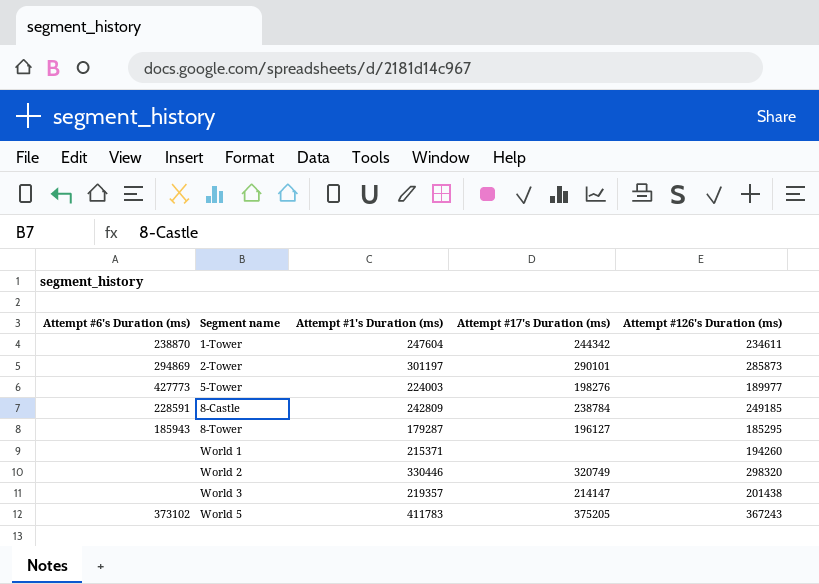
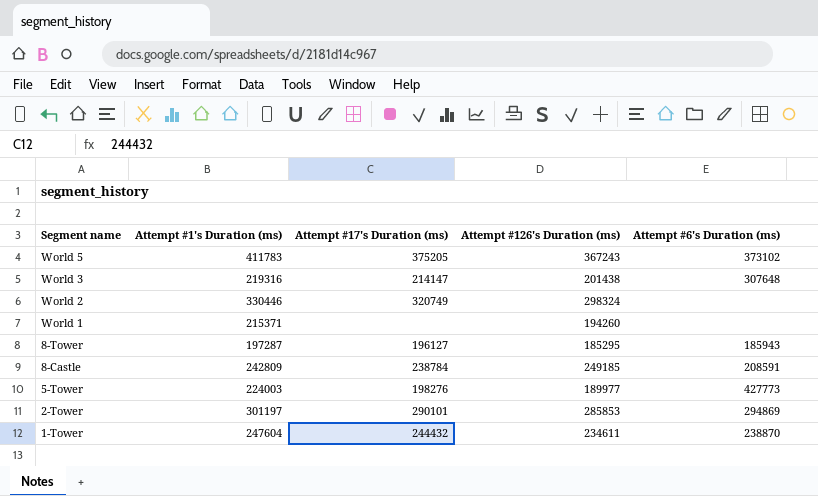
row order: Segment name ascending -> Segment name descending
column Attempt #6's Duration (ms) | position: 1 -> 5
World 3 | Attempt #1's Duration (ms): 219357 -> 219316
World 3 | Attempt #6's Duration (ms): none -> 307648
World 2 | Attempt #126's Duration (ms): 298320 -> 298324
8-Tower | Attempt #1's Duration (ms): 179287 -> 197287
8-Castle | Attempt #6's Duration (ms): 228591 -> 208591
2-Tower | Attempt #126's Duration (ms): 285873 -> 285853
1-Tower | Attempt #17's Duration (ms): 244342 -> 244432

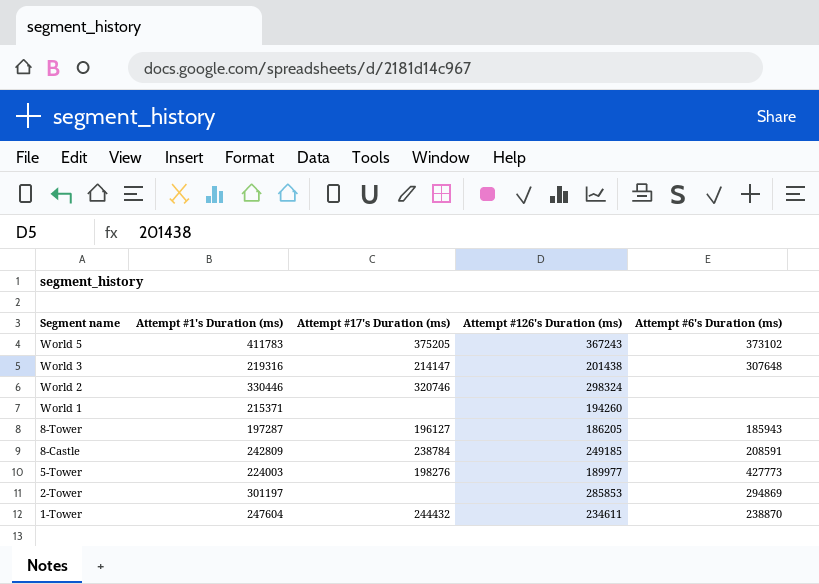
World 2 | Attempt #17's Duration (ms): 320749 -> 320746
8-Tower | Attempt #126's Duration (ms): 185295 -> 186205
2-Tower | Attempt #17's Duration (ms): 290101 -> none

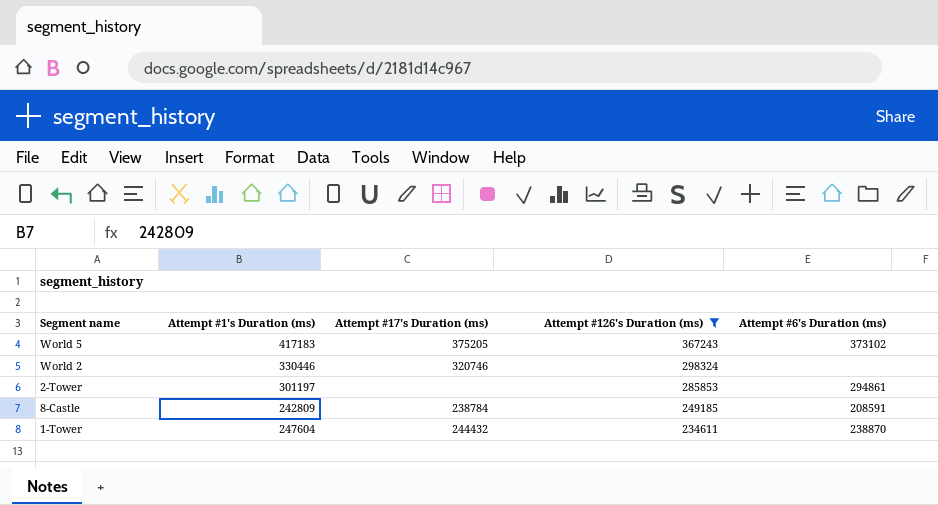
filter: none -> Attempt #126's Duration (ms) >= 234611
row order: Segment name descending -> Attempt #126's Duration (ms) descending
World 5 | Attempt #1's Duration (ms): 411783 -> 417183
2-Tower | Attempt #6's Duration (ms): 294869 -> 294861

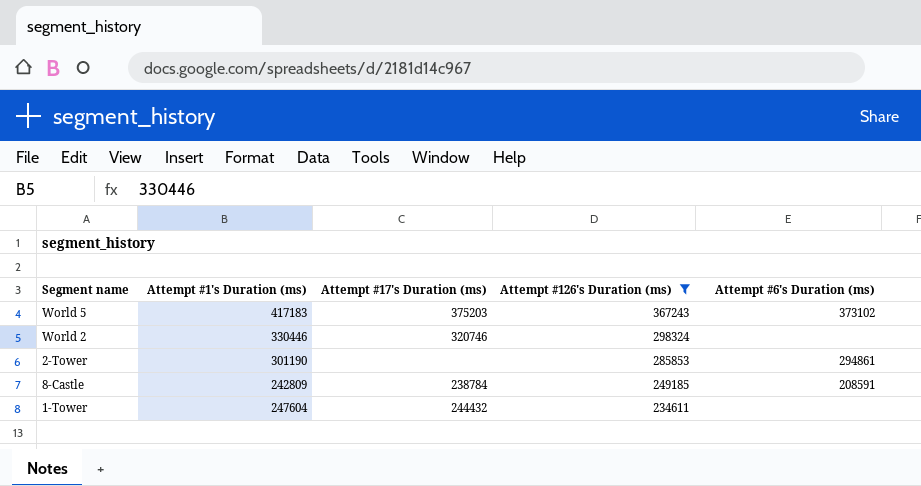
World 5 | Attempt #17's Duration (ms): 375205 -> 375203
2-Tower | Attempt #1's Duration (ms): 301197 -> 301190
1-Tower | Attempt #6's Duration (ms): 238870 -> none

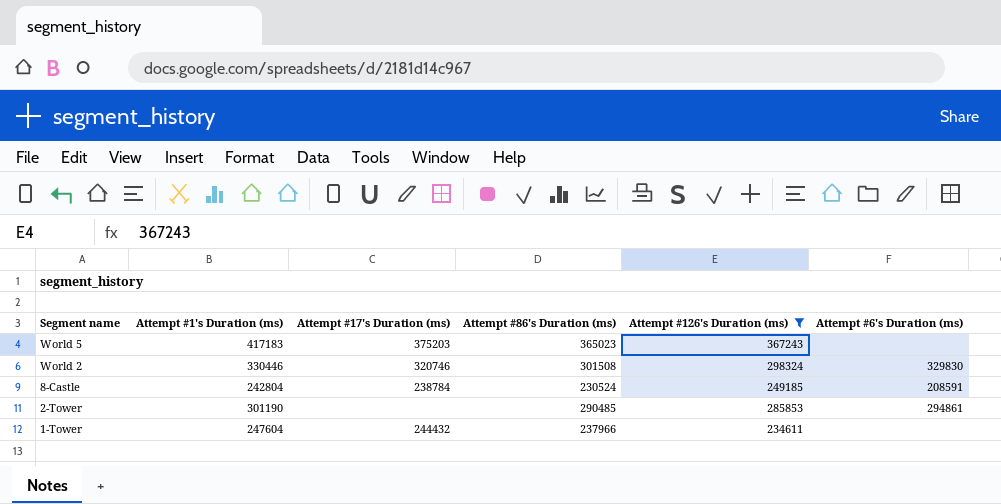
row order: Attempt #126's Duration (ms) descending -> Segment name descending
column Attempt #86's Duration (ms) | position: none -> 4
World 5 | Attempt #6's Duration (ms): 373102 -> none
World 2 | Attempt #6's Duration (ms): none -> 329830
8-Castle | Attempt #1's Duration (ms): 242809 -> 242804

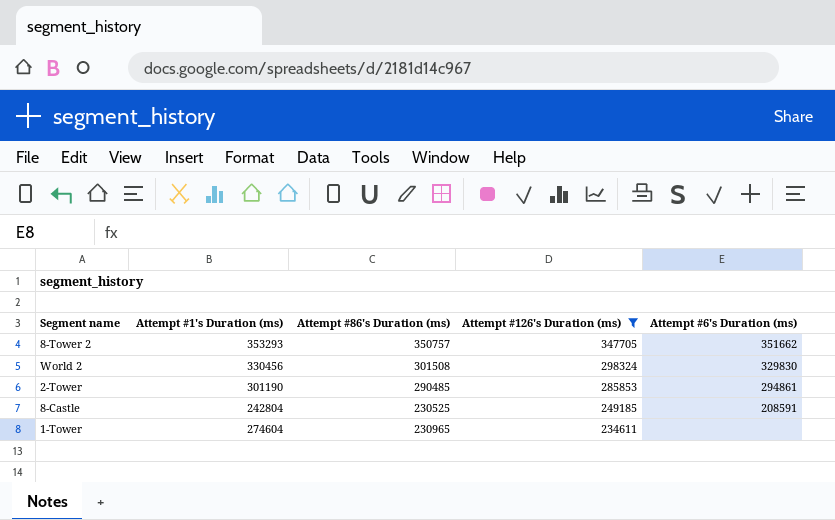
row order: Segment name descending -> Attempt #126's Duration (ms) descending
column Attempt #17's Duration (ms) | position: 3 -> none
row World 5: 417183 | 375203 | 365023 | 367243 | none -> none
row 8-Tower 2: none -> 353293 | 350757 | 347705 | 351662
World 2 | Attempt #1's Duration (ms): 330446 -> 330456
8-Castle | Attempt #86's Duration (ms): 230524 -> 230525
1-Tower | Attempt #1's Duration (ms): 247604 -> 274604
1-Tower | Attempt #86's Duration (ms): 237966 -> 230965

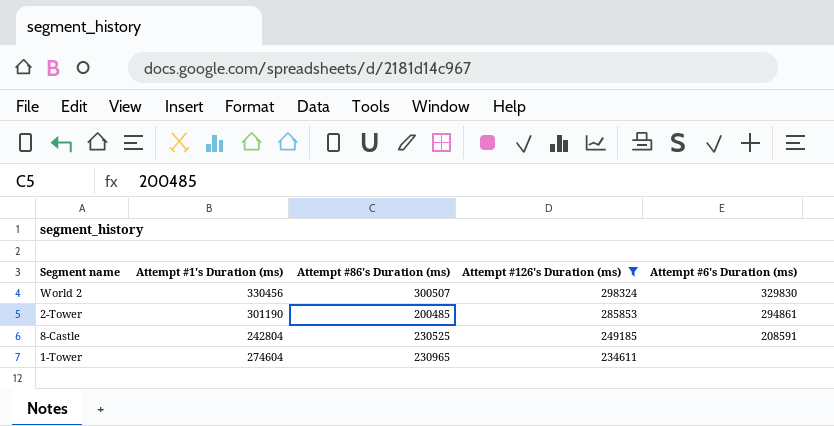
row 8-Tower 2: 353293 | 350757 | 347705 | 351662 -> none
World 2 | Attempt #86's Duration (ms): 301508 -> 300507
2-Tower | Attempt #86's Duration (ms): 290485 -> 200485

